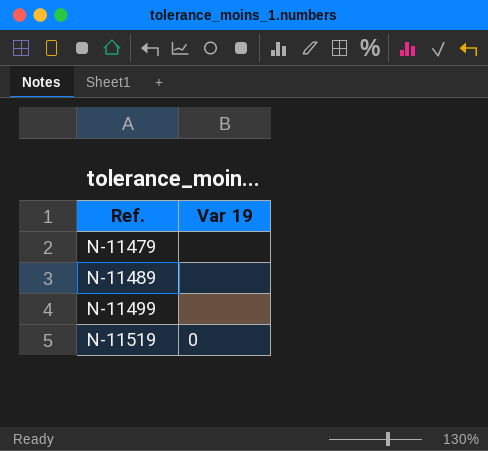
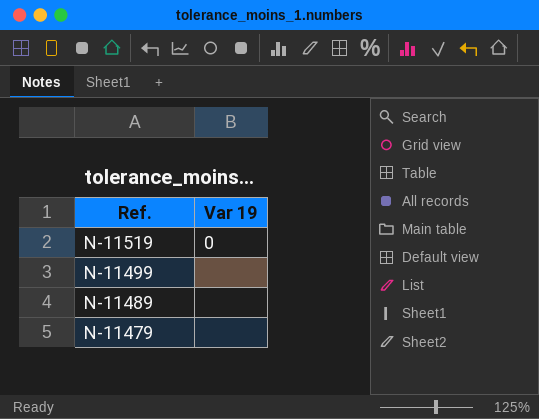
row order: Ref. ascending -> Ref. descending

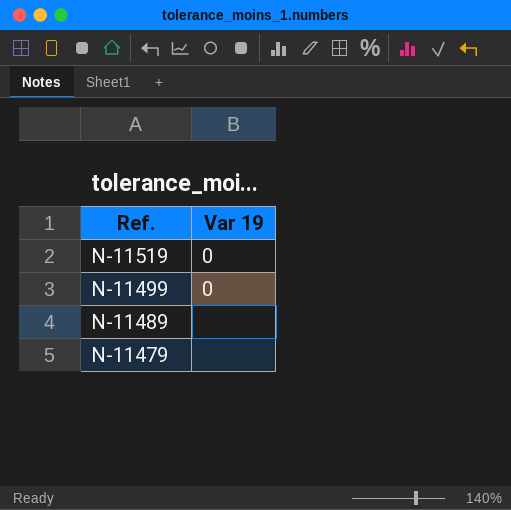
N-11499 | Var 19: none -> 0

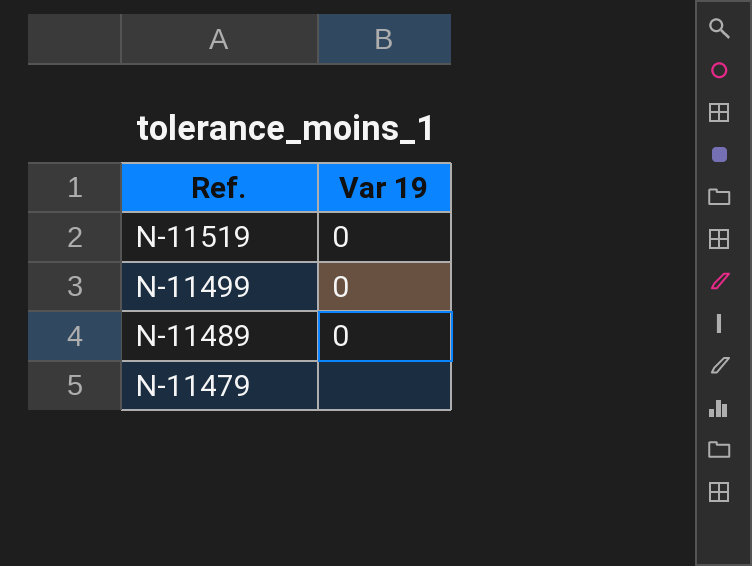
N-11489 | Var 19: none -> 0

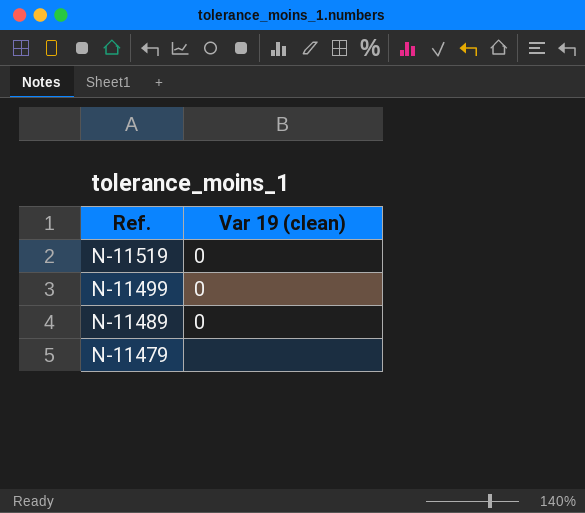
column name: Var 19 -> Var 19 (clean)

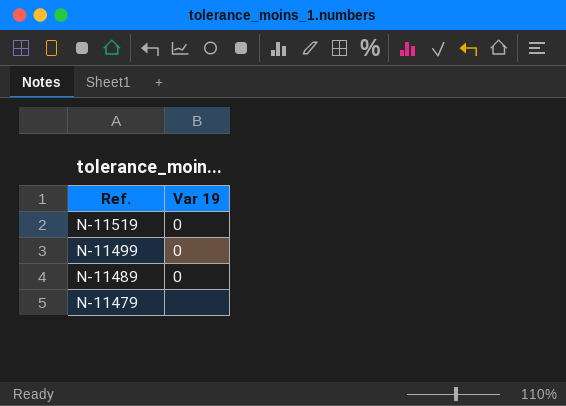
column name: Var 19 (clean) -> Var 19

